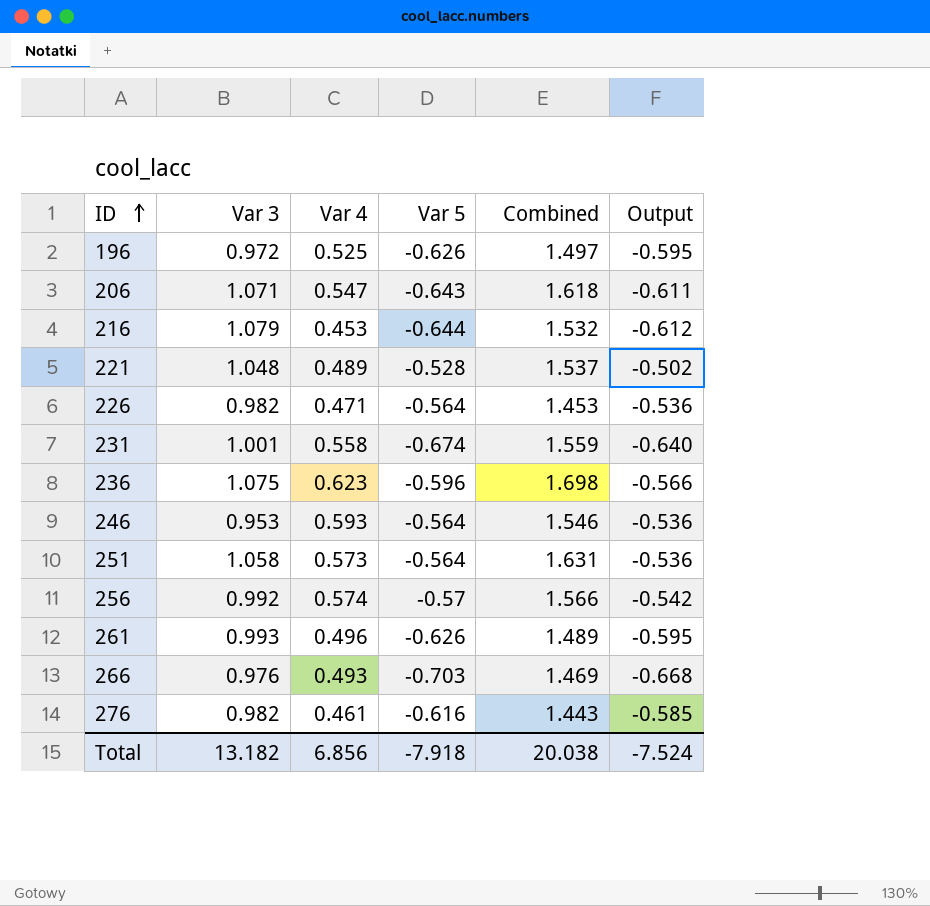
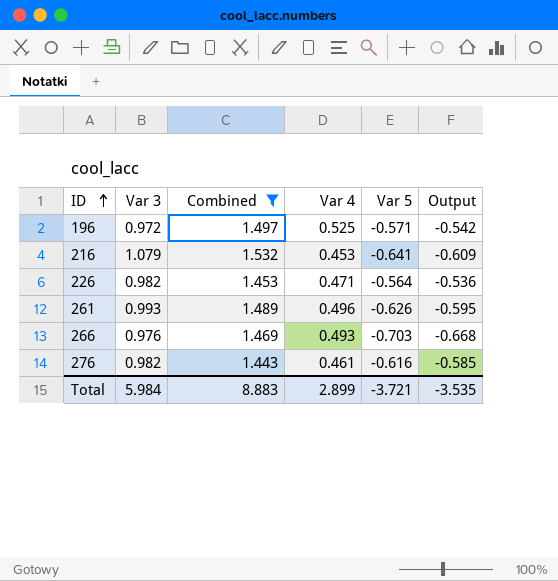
filter: none -> Combined <= 1.532
column Combined | position: 5 -> 3
196 | Var 5: -0.626 -> -0.571
196 | Output: -0.595 -> -0.542
216 | Var 5: -0.644 -> -0.641
216 | Output: -0.612 -> -0.609
Total | Var 3: 13.182 -> 5.984
Total | Combined: 20.038 -> 8.883
Total | Var 4: 6.856 -> 2.899
Total | Var 5: -7.918 -> -3.721
Total | Output: -7.524 -> -3.535

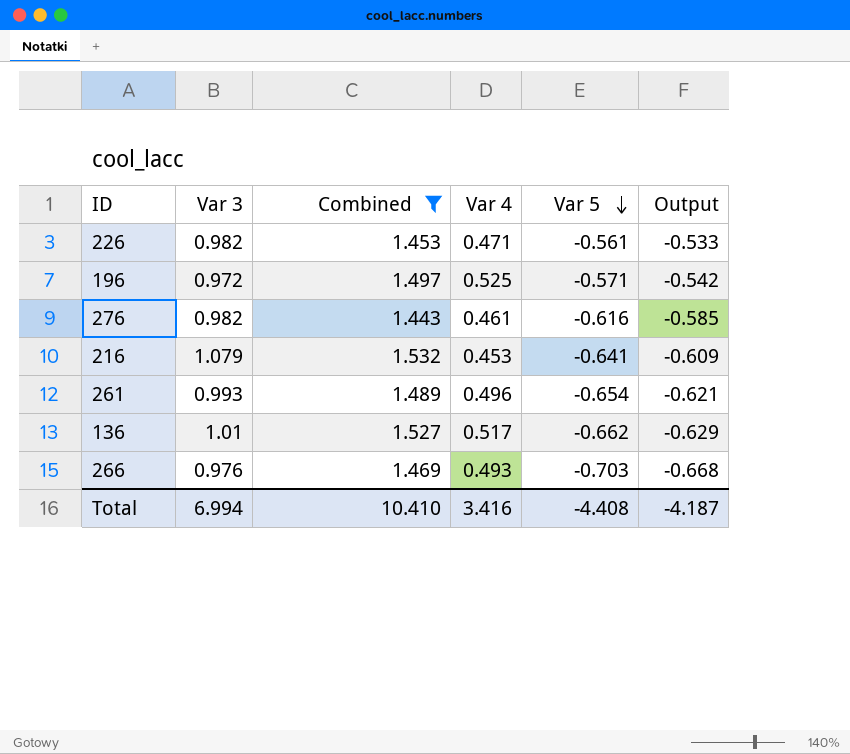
row order: ID ascending -> Var 5 descending
226 | Var 5: -0.564 -> -0.561
226 | Output: -0.536 -> -0.533
261 | Var 5: -0.626 -> -0.654
261 | Output: -0.595 -> -0.621
row 136: none -> 1.01 | 1.527 | 0.517 | -0.662 | -0.629
Total | Var 3: 5.984 -> 6.994
Total | Combined: 8.883 -> 10.410
Total | Var 4: 2.899 -> 3.416
Total | Var 5: -3.721 -> -4.408
Total | Output: -3.535 -> -4.187

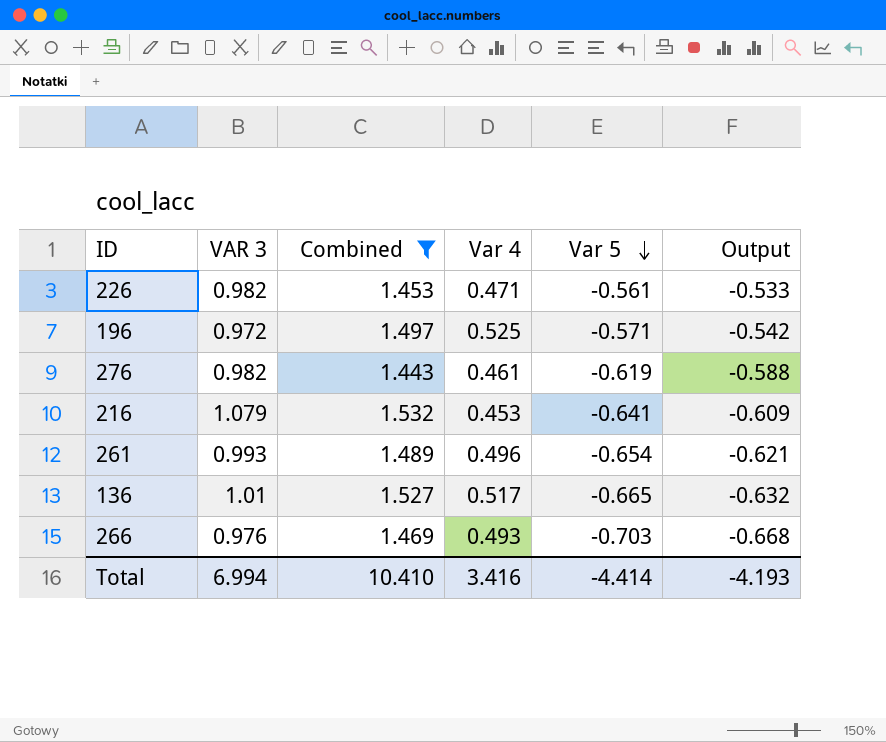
column name: Var 3 -> VAR 3
276 | Var 5: -0.616 -> -0.619
276 | Output: -0.585 -> -0.588
136 | Var 5: -0.662 -> -0.665
136 | Output: -0.629 -> -0.632
Total | Var 5: -4.408 -> -4.414
Total | Output: -4.187 -> -4.193

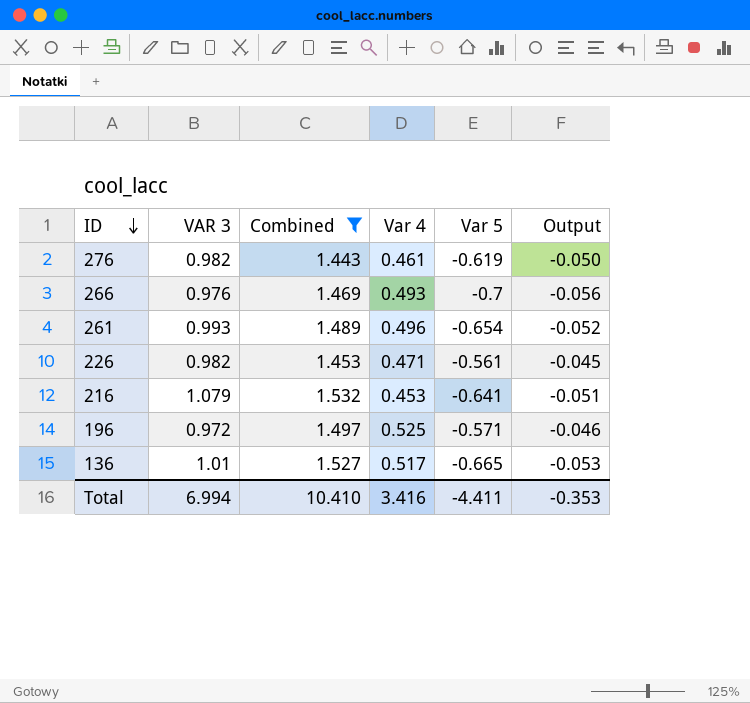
row order: Var 5 descending -> ID descending
column Output | formula: [Var 5] * 0.95 -> [Var 5] * 0.08
266 | Var 5: -0.703 -> -0.7
Total | Var 5: -4.414 -> -4.411
Total | Output: -4.193 -> -0.353

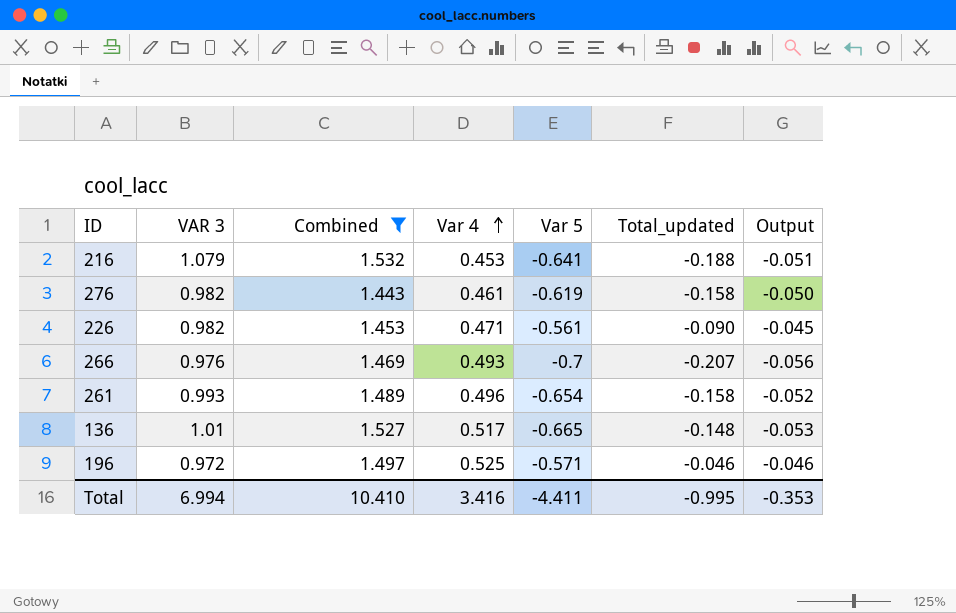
row order: ID descending -> Var 4 ascending
column Total_updated | formula: none -> [Var 4] + [Var 5]

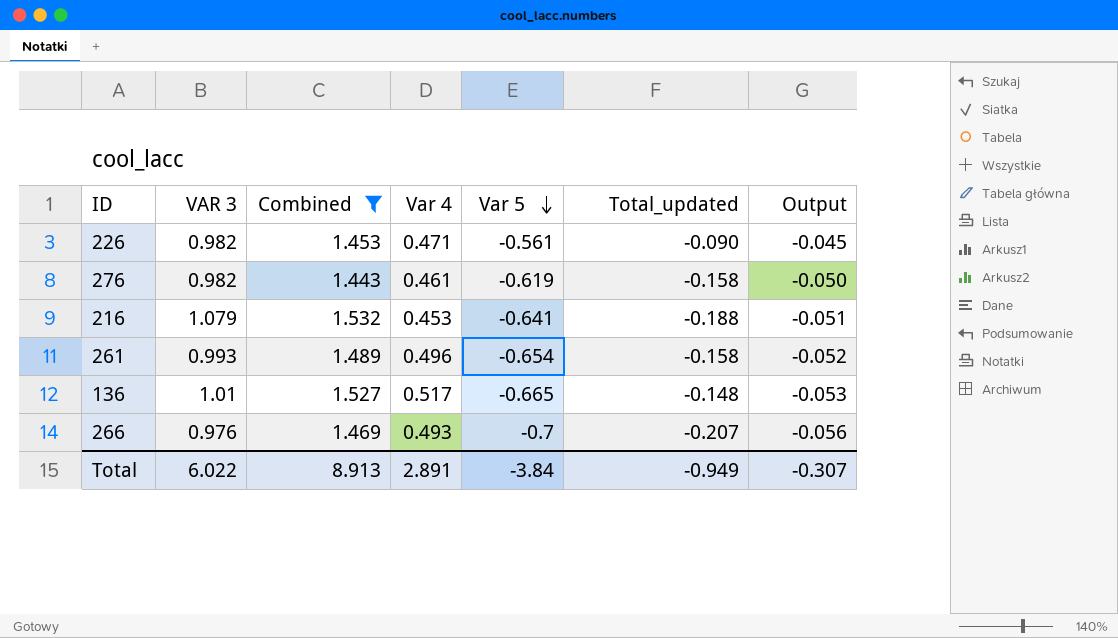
row order: Var 4 ascending -> Var 5 descending
row 196: 0.972 | 1.497 | 0.525 | -0.571 | -0.046 | -0.046 -> none
Total | VAR 3: 6.994 -> 6.022
Total | Combined: 10.410 -> 8.913
Total | Var 4: 3.416 -> 2.891
Total | Var 5: -4.411 -> -3.84
Total | Total_updated: -0.995 -> -0.949
Total | Output: -0.353 -> -0.307

